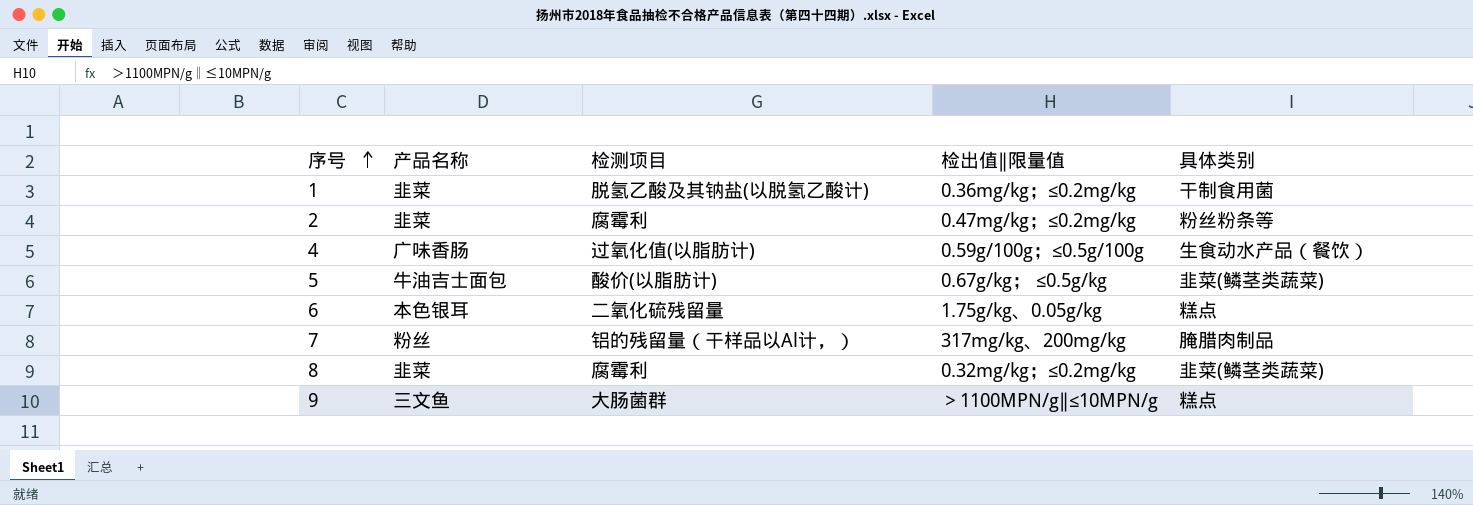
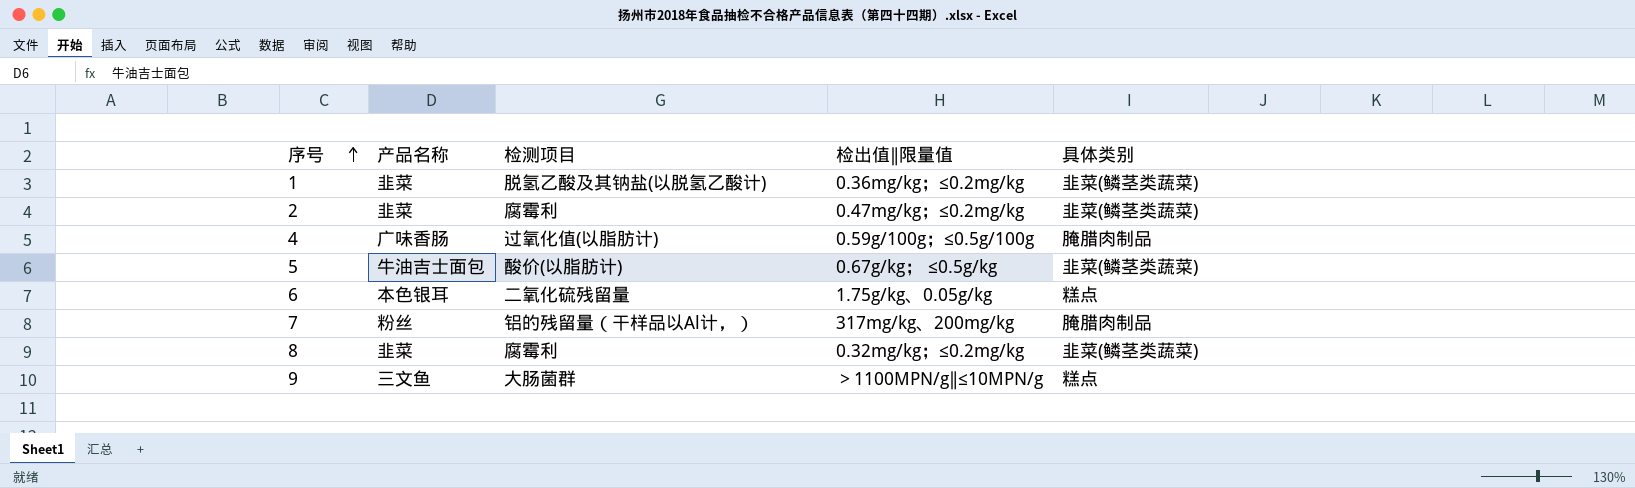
1 | 具体类别: 干制食用菌 -> 韭菜(鳞茎类蔬菜)
2 | 具体类别: 粉丝粉条等 -> 韭菜(鳞茎类蔬菜)
4 | 具体类别: 生食动水产品（餐饮） -> 腌腊肉制品

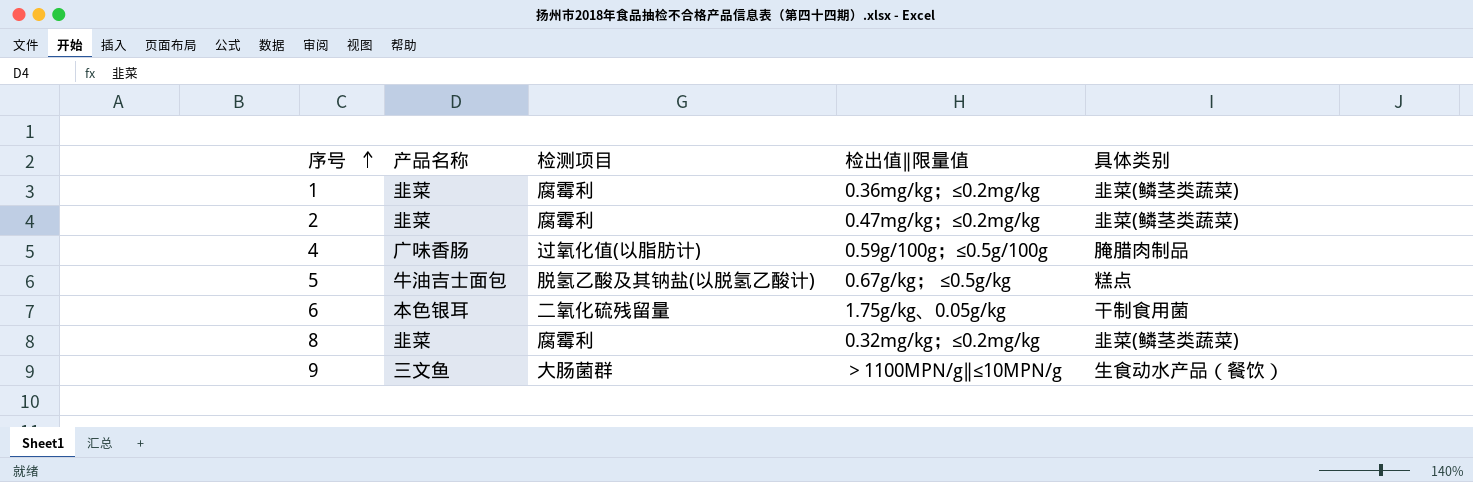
row 7: 粉丝 | 铝的残留量（干样品以Al计，） | 317mg/kg、200mg/kg | 腌腊肉制品 -> none
1 | 检测项目: 脱氢乙酸及其钠盐(以脱氢乙酸计) -> 腐霉利
5 | 检测项目: 酸价(以脂肪计) -> 脱氢乙酸及其钠盐(以脱氢乙酸计)
5 | 具体类别: 韭菜(鳞茎类蔬菜) -> 糕点
6 | 具体类别: 糕点 -> 干制食用菌
9 | 具体类别: 糕点 -> 生食动水产品（餐饮）

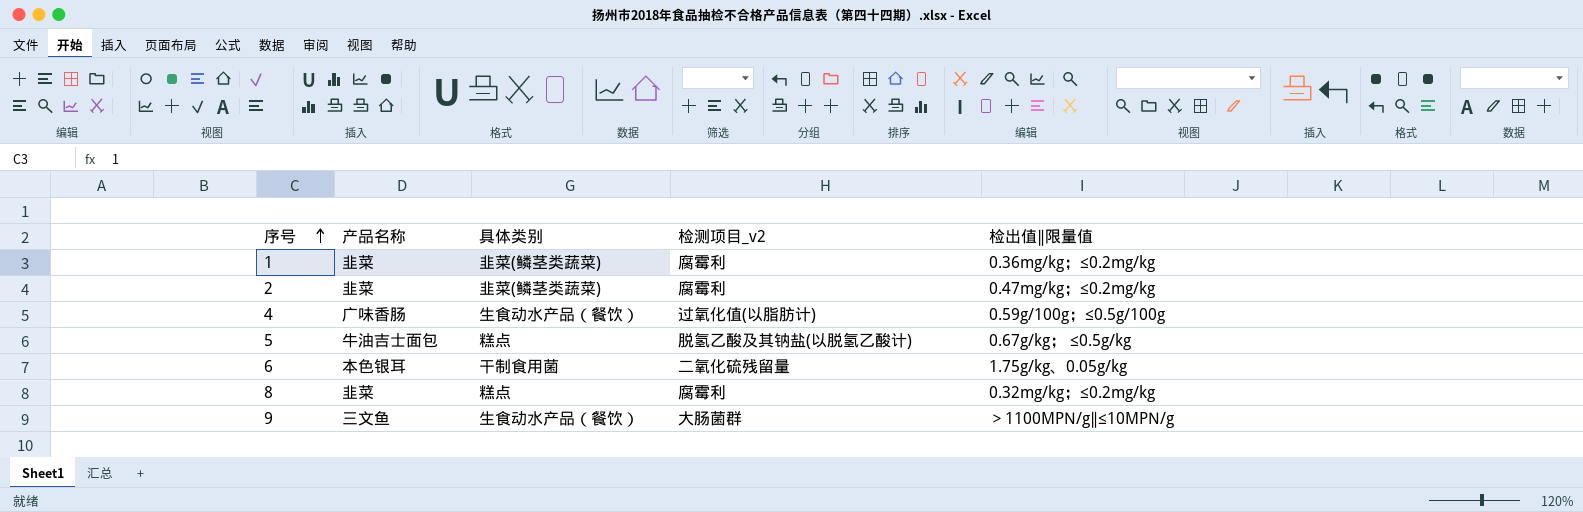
column 具体类别 | position: 5 -> 3
column name: 检测项目 -> 检测项目_v2
4 | 具体类别: 腌腊肉制品 -> 生食动水产品（餐饮）
8 | 具体类别: 韭菜(鳞茎类蔬菜) -> 糕点

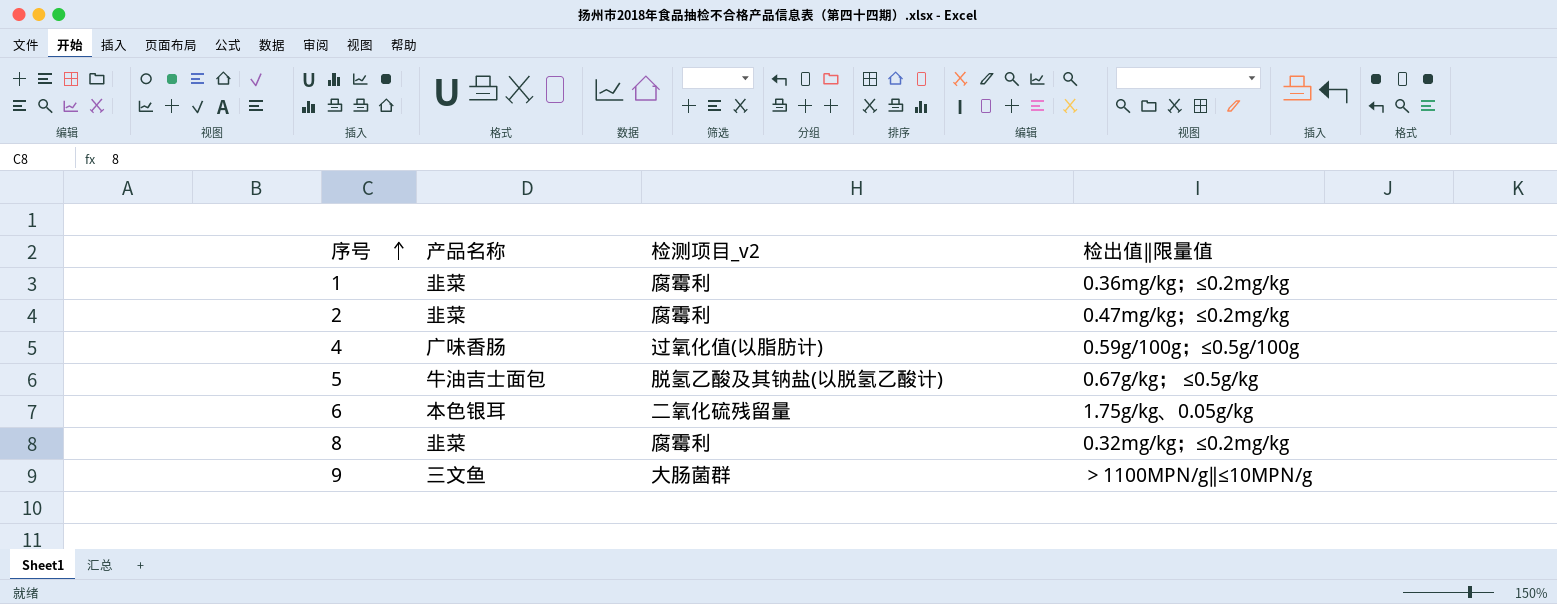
column 具体类别 | position: 3 -> none

